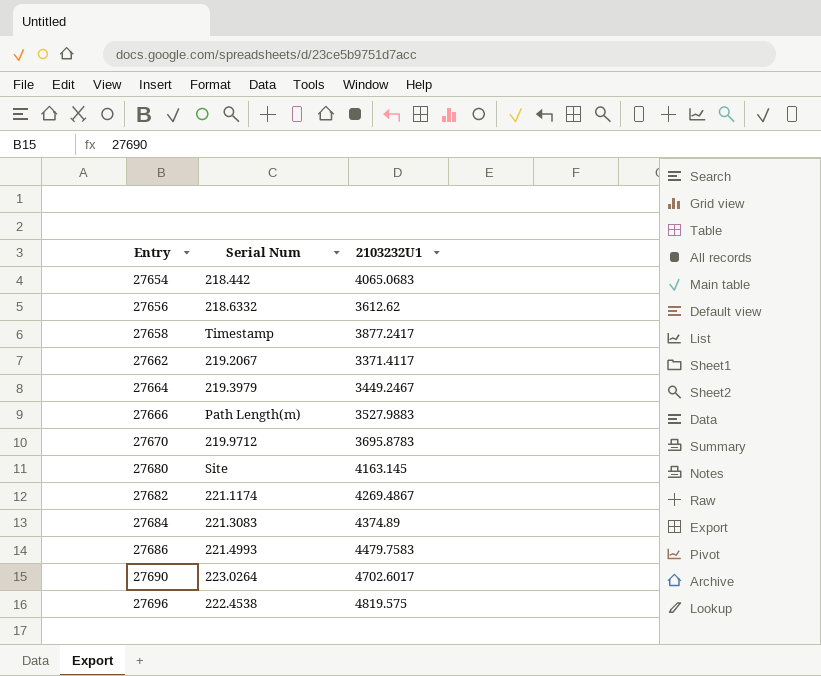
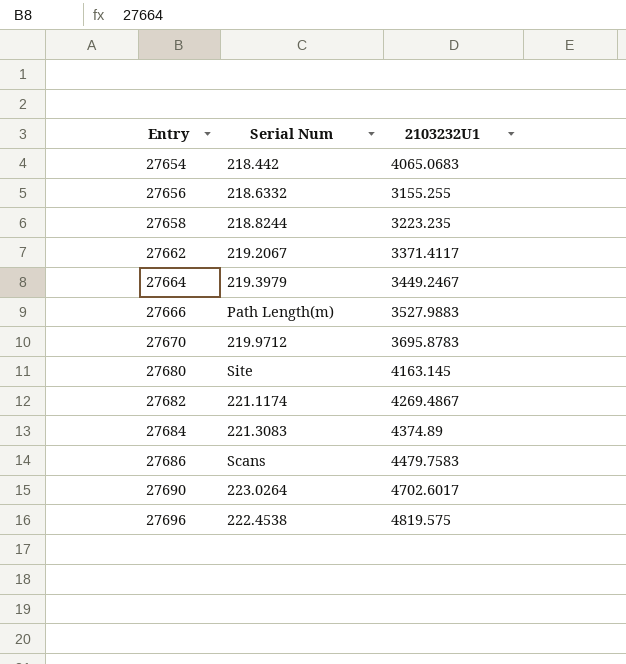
27656 | 2103232U1: 3612.62 -> 3155.255
27658 | Serial Num: Timestamp -> 218.8244
27658 | 2103232U1: 3877.2417 -> 3223.235
27686 | Serial Num: 221.4993 -> Scans

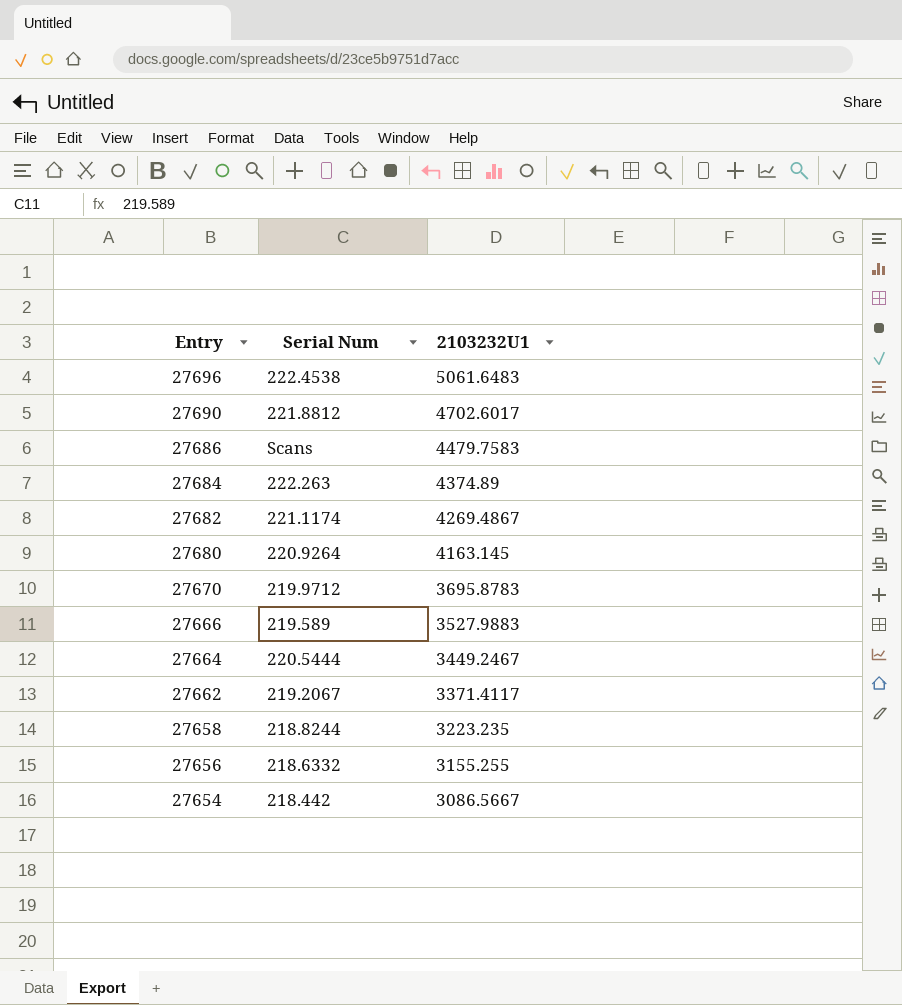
row order: Entry ascending -> Entry descending
27696 | 2103232U1: 4819.575 -> 5061.6483
27690 | Serial Num: 223.0264 -> 221.8812
27684 | Serial Num: 221.3083 -> 222.263
27680 | Serial Num: Site -> 220.9264
27666 | Serial Num: Path Length(m) -> 219.589
27664 | Serial Num: 219.3979 -> 220.5444
27654 | 2103232U1: 4065.0683 -> 3086.5667

